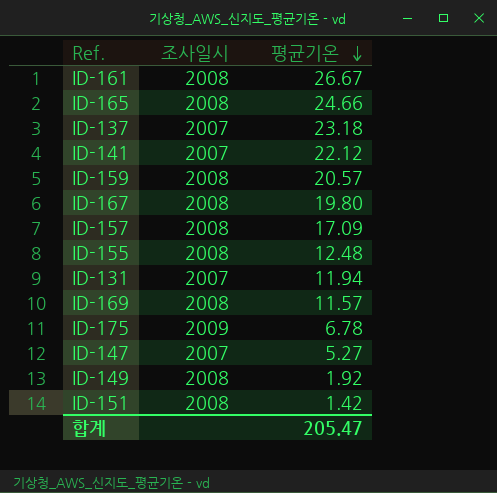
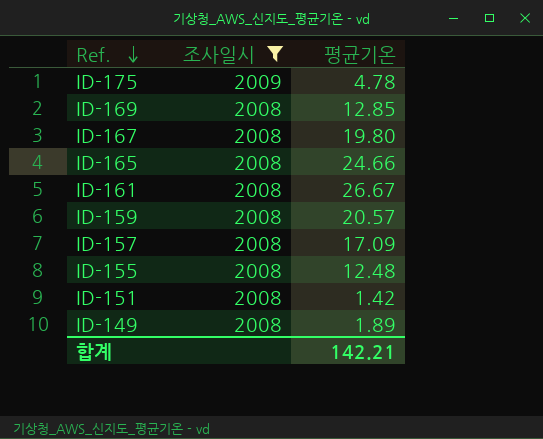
filter: none -> 조사일시 != 2007
row order: 평균기온 descending -> Ref. descending
ID-175 | 평균기온: 6.78 -> 4.78
ID-169 | 평균기온: 11.57 -> 12.85
ID-149 | 평균기온: 1.92 -> 1.89
합계 | 평균기온: 205.47 -> 142.21

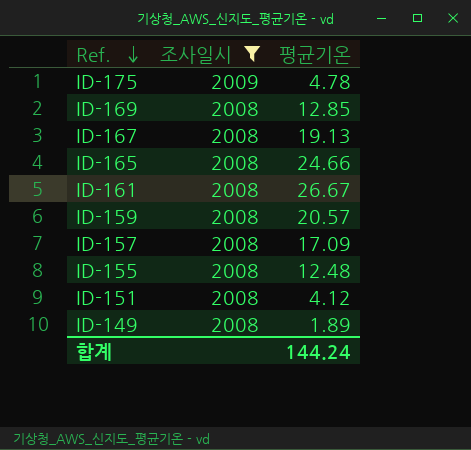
ID-167 | 평균기온: 19.80 -> 19.13
ID-151 | 평균기온: 1.42 -> 4.12
합계 | 평균기온: 142.21 -> 144.24

